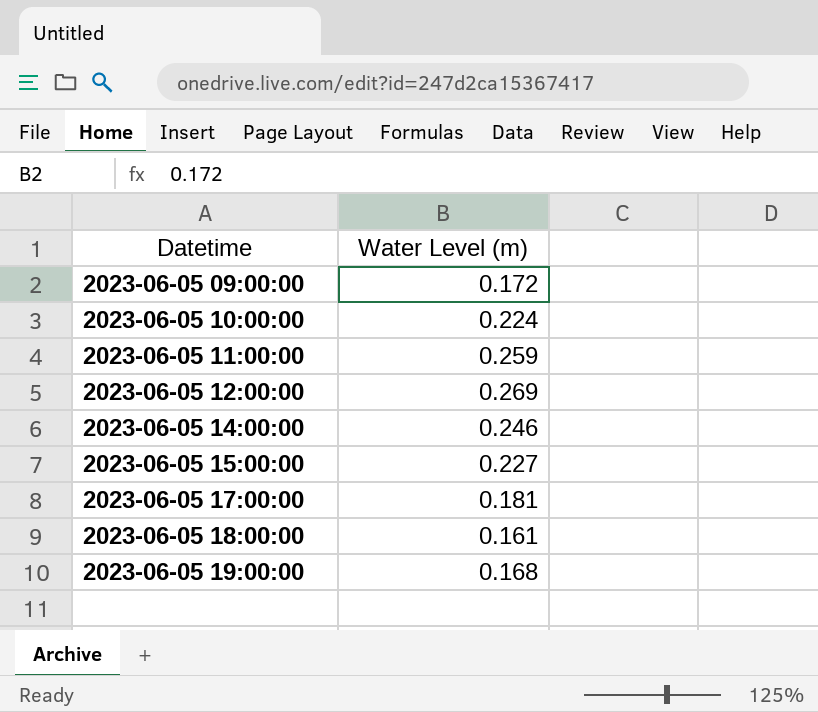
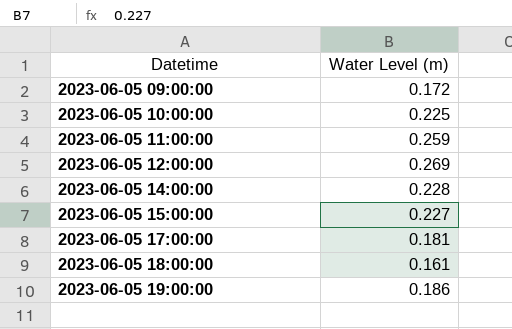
2023-06-05 10:00:00 | Water Level (m): 0.224 -> 0.225
2023-06-05 14:00:00 | Water Level (m): 0.246 -> 0.228
2023-06-05 19:00:00 | Water Level (m): 0.168 -> 0.186

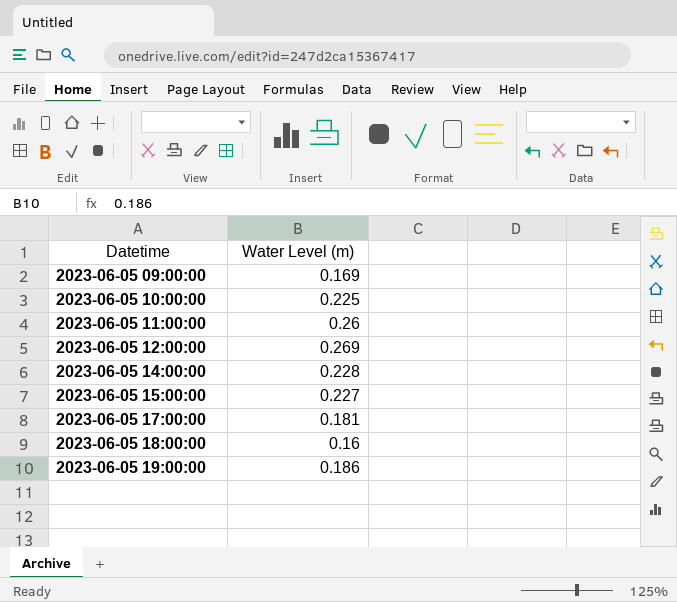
2023-06-05 09:00:00 | Water Level (m): 0.172 -> 0.169
2023-06-05 11:00:00 | Water Level (m): 0.259 -> 0.26
2023-06-05 18:00:00 | Water Level (m): 0.161 -> 0.16

